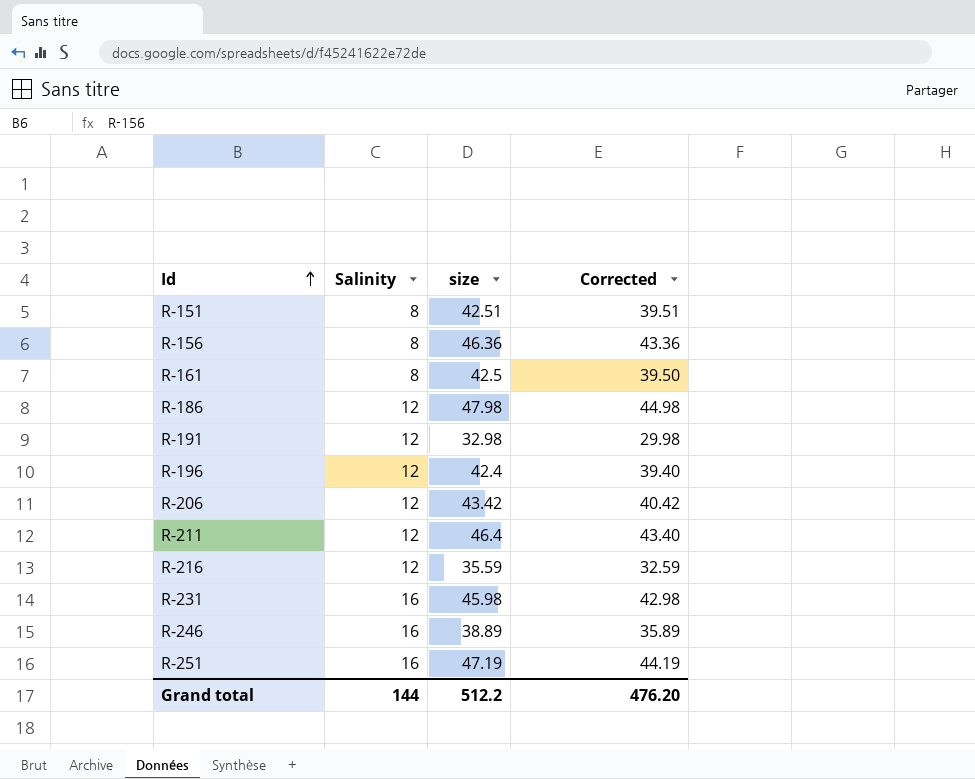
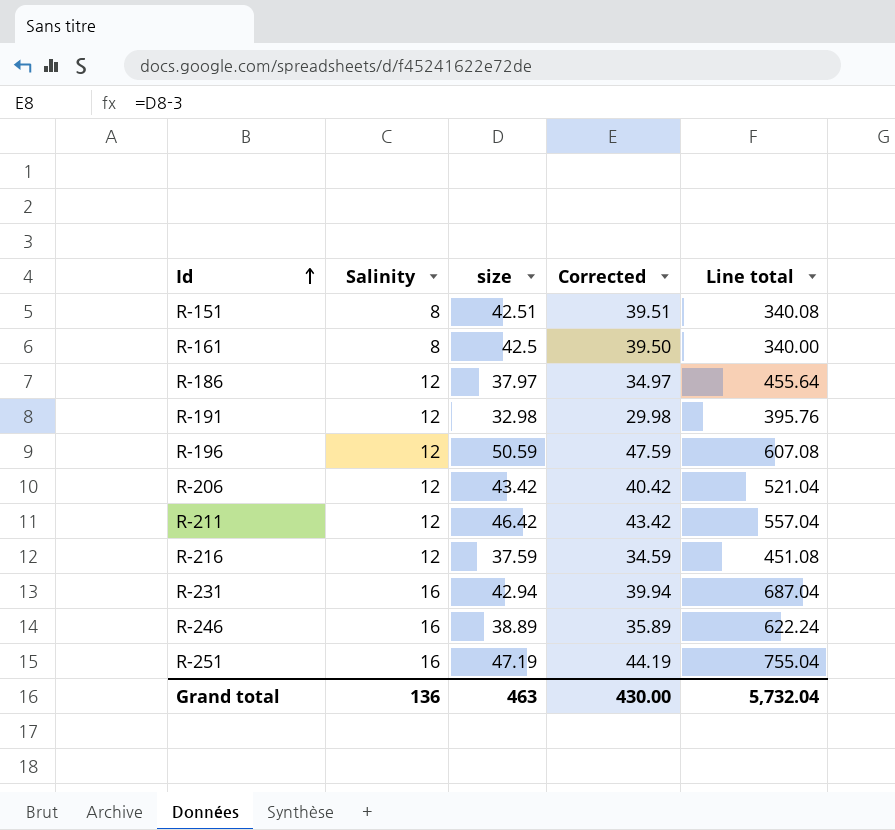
column Line total | formula: none -> [Salinity] * [size]
row R-156: 8 | 46.36 | 43.36 -> none
R-186 | size: 47.98 -> 37.97
R-186 | Corrected: 44.98 -> 34.97
R-196 | size: 42.4 -> 50.59
R-196 | Corrected: 39.40 -> 47.59
R-211 | size: 46.4 -> 46.42
R-211 | Corrected: 43.40 -> 43.42
R-216 | size: 35.59 -> 37.59
R-216 | Corrected: 32.59 -> 34.59
R-231 | size: 45.98 -> 42.94
R-231 | Corrected: 42.98 -> 39.94
Grand total | Salinity: 144 -> 136
Grand total | size: 512.2 -> 463
Grand total | Corrected: 476.20 -> 430.00

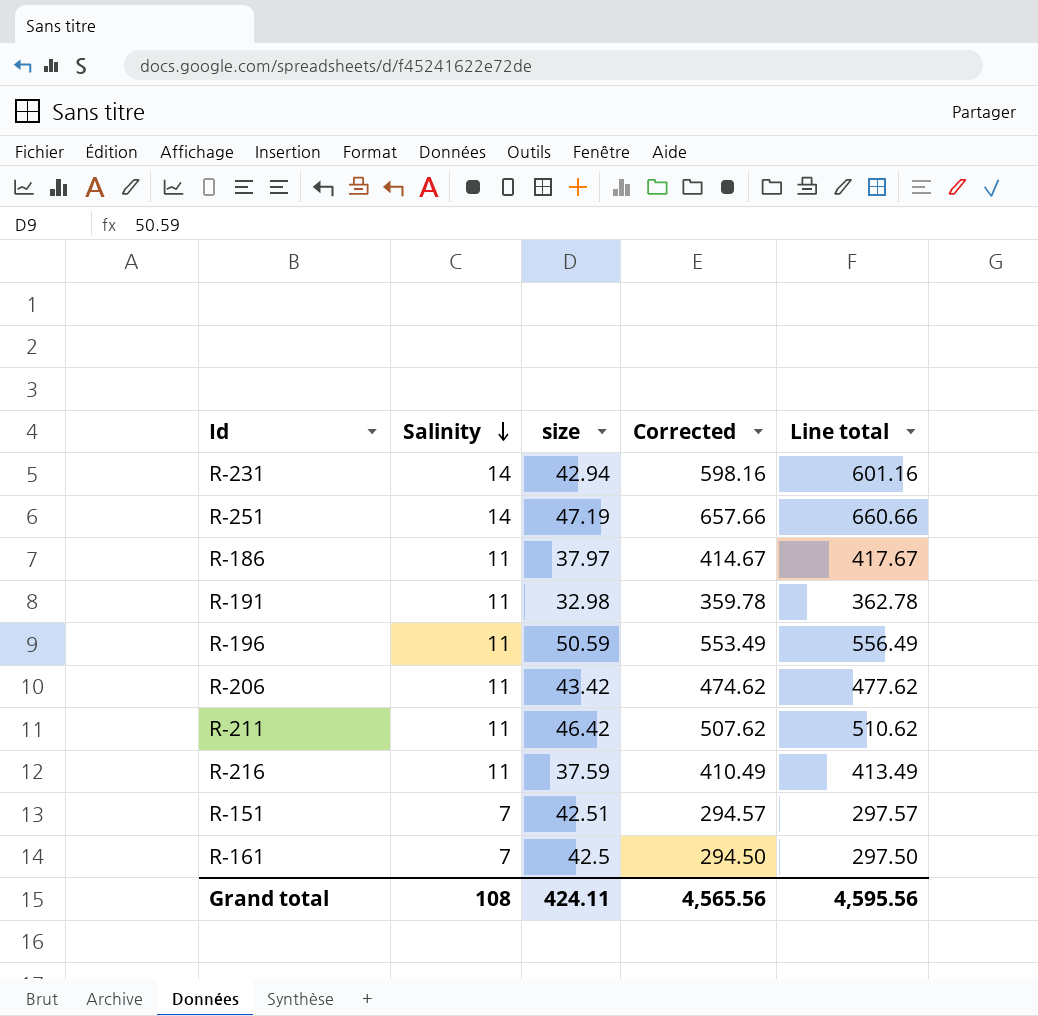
row order: Id ascending -> Salinity descending
column Corrected | formula: [size] - 3 -> [Line total] - 3
row R-246: 16 | 38.89 | 35.89 | 622.24 -> none
R-231 | Salinity: 16 -> 14
R-231 | Line total: 687.04 -> 601.16
R-251 | Salinity: 16 -> 14
R-251 | Line total: 755.04 -> 660.66
R-186 | Salinity: 12 -> 11
R-186 | Line total: 455.64 -> 417.67
R-191 | Salinity: 12 -> 11
R-191 | Line total: 395.76 -> 362.78
R-196 | Salinity: 12 -> 11
R-196 | Line total: 607.08 -> 556.49
R-206 | Salinity: 12 -> 11
R-206 | Line total: 521.04 -> 477.62
R-211 | Salinity: 12 -> 11
R-211 | Line total: 557.04 -> 510.62
R-216 | Salinity: 12 -> 11
R-216 | Line total: 451.08 -> 413.49
R-151 | Salinity: 8 -> 7
R-151 | Line total: 340.08 -> 297.57
R-161 | Salinity: 8 -> 7
R-161 | Line total: 340.00 -> 297.50
Grand total | Salinity: 136 -> 108
Grand total | size: 463 -> 424.11
Grand total | Corrected: 430.00 -> 4,565.56
Grand total | Line total: 5,732.04 -> 4,595.56

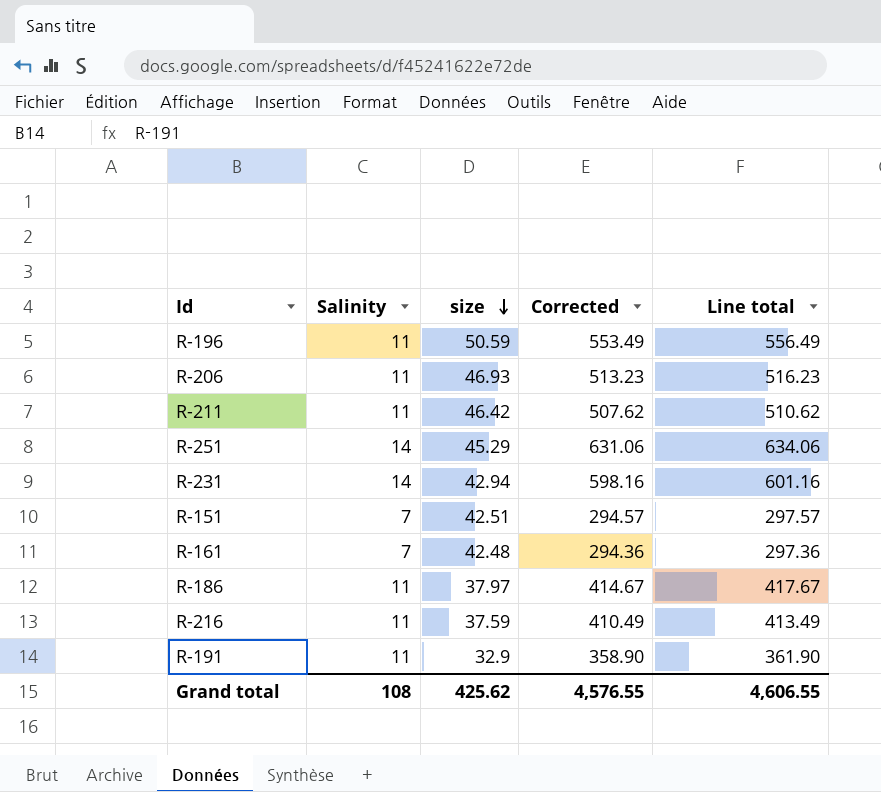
row order: Salinity descending -> size descending
R-206 | size: 43.42 -> 46.93
R-206 | Corrected: 474.62 -> 513.23
R-206 | Line total: 477.62 -> 516.23
R-251 | size: 47.19 -> 45.29
R-251 | Corrected: 657.66 -> 631.06
R-251 | Line total: 660.66 -> 634.06
R-161 | size: 42.5 -> 42.48
R-161 | Corrected: 294.50 -> 294.36
R-161 | Line total: 297.50 -> 297.36
R-191 | size: 32.98 -> 32.9
R-191 | Corrected: 359.78 -> 358.90
R-191 | Line total: 362.78 -> 361.90
Grand total | size: 424.11 -> 425.62
Grand total | Corrected: 4,565.56 -> 4,576.55
Grand total | Line total: 4,595.56 -> 4,606.55

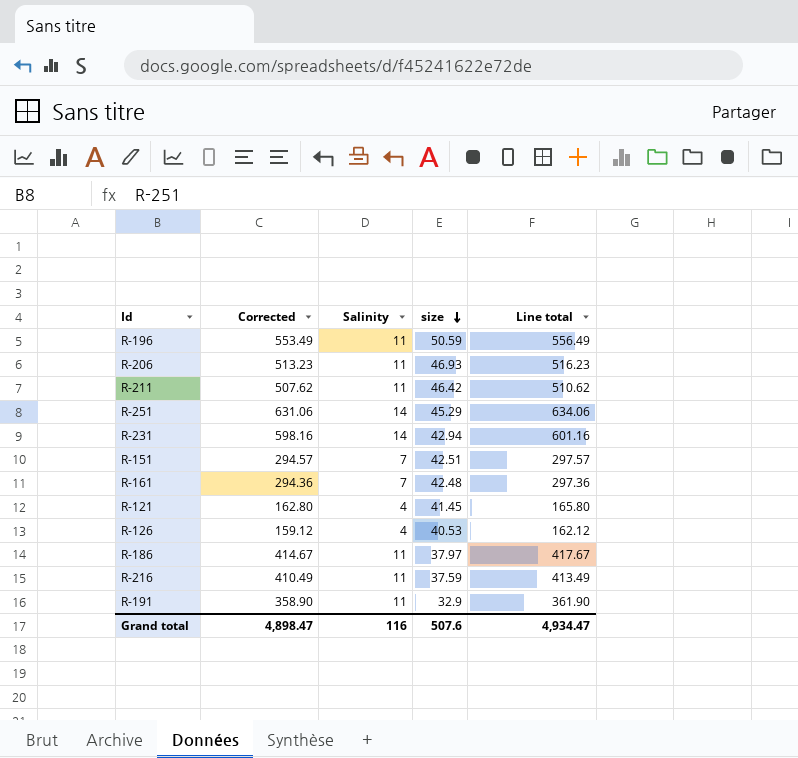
column Corrected | position: 4 -> 2
row R-121: none -> 162.80 | 4 | 41.45 | 165.80
row R-126: none -> 159.12 | 4 | 40.53 | 162.12
Grand total | Corrected: 4,576.55 -> 4,898.47
Grand total | Salinity: 108 -> 116
Grand total | size: 425.62 -> 507.6
Grand total | Line total: 4,606.55 -> 4,934.47

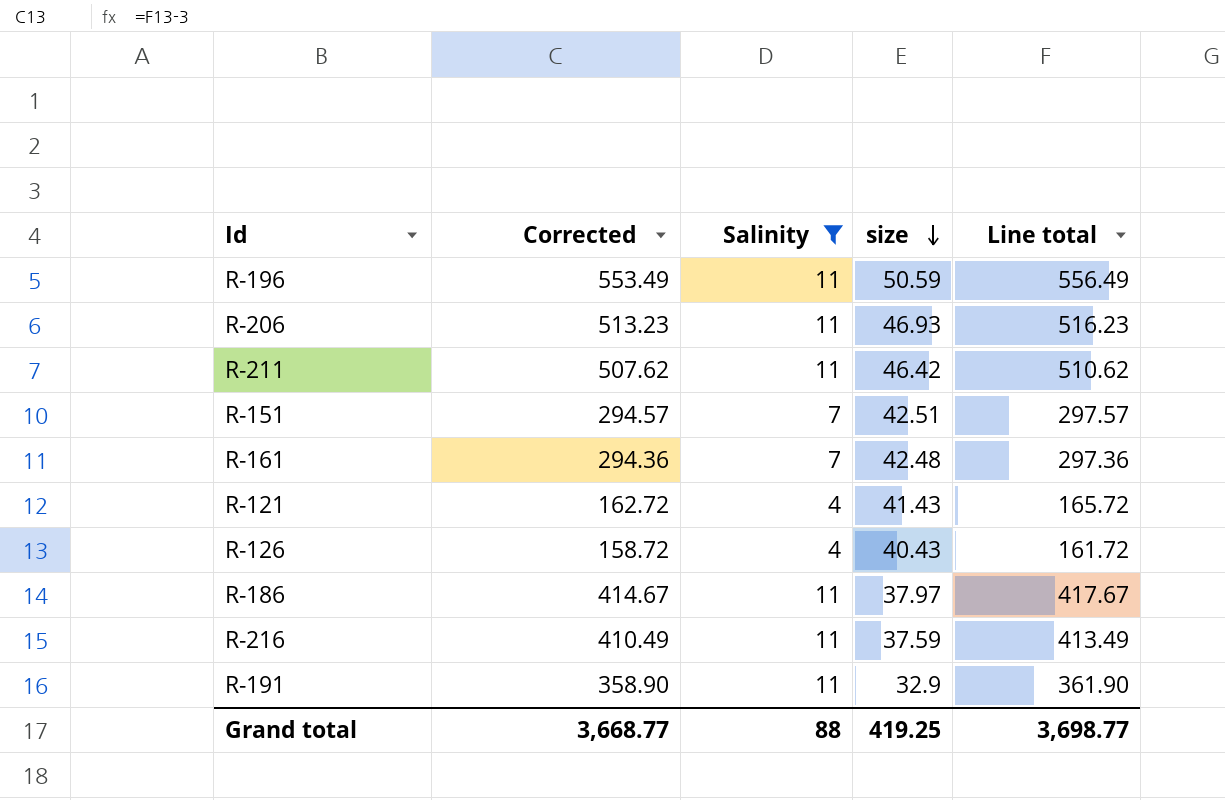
filter: none -> Salinity != 14
R-121 | Corrected: 162.80 -> 162.72
R-121 | size: 41.45 -> 41.43
R-121 | Line total: 165.80 -> 165.72
R-126 | Corrected: 159.12 -> 158.72
R-126 | size: 40.53 -> 40.43
R-126 | Line total: 162.12 -> 161.72
Grand total | Corrected: 4,898.47 -> 3,668.77
Grand total | Salinity: 116 -> 88
Grand total | size: 507.6 -> 419.25
Grand total | Line total: 4,934.47 -> 3,698.77

